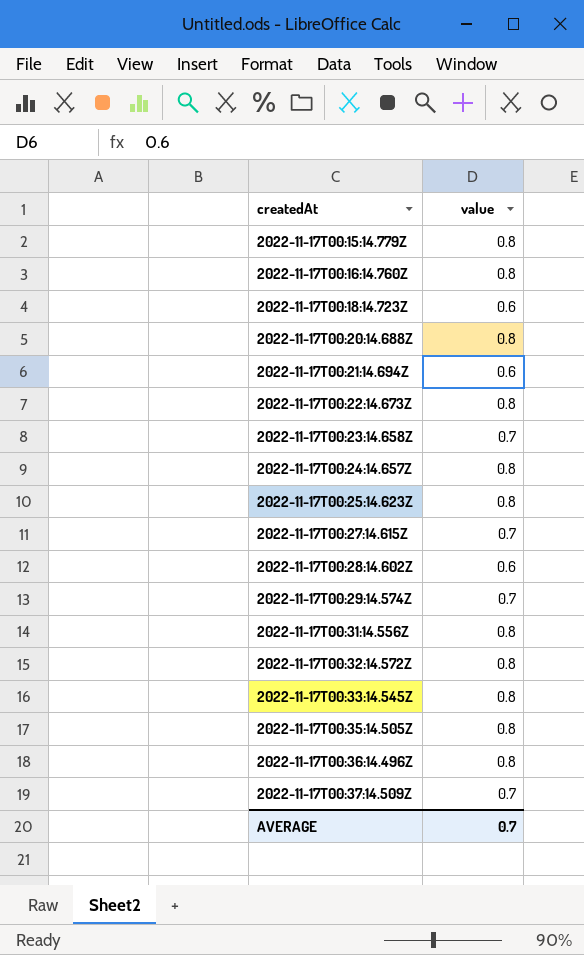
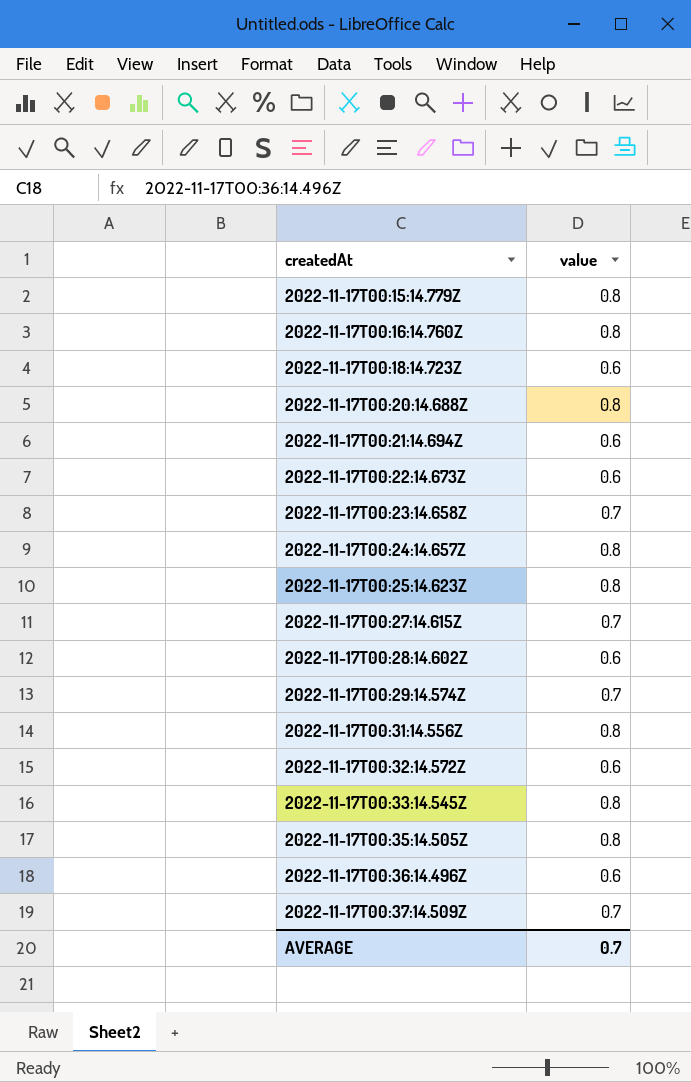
2022-11-17T00:22:14.673Z | value: 0.8 -> 0.6
2022-11-17T00:32:14.572Z | value: 0.8 -> 0.6
2022-11-17T00:36:14.496Z | value: 0.8 -> 0.6

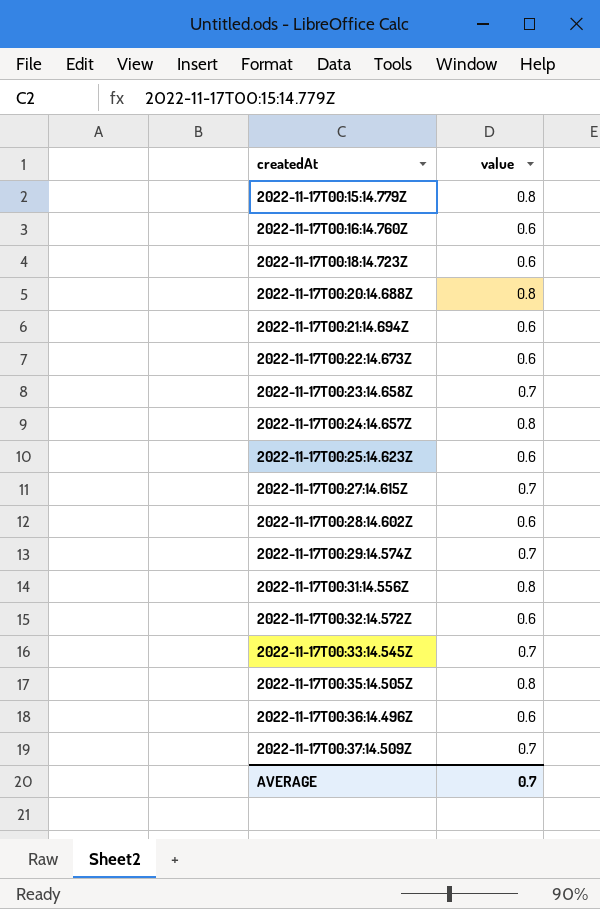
2022-11-17T00:16:14.760Z | value: 0.8 -> 0.6
2022-11-17T00:25:14.623Z | value: 0.8 -> 0.6
2022-11-17T00:33:14.545Z | value: 0.8 -> 0.7

